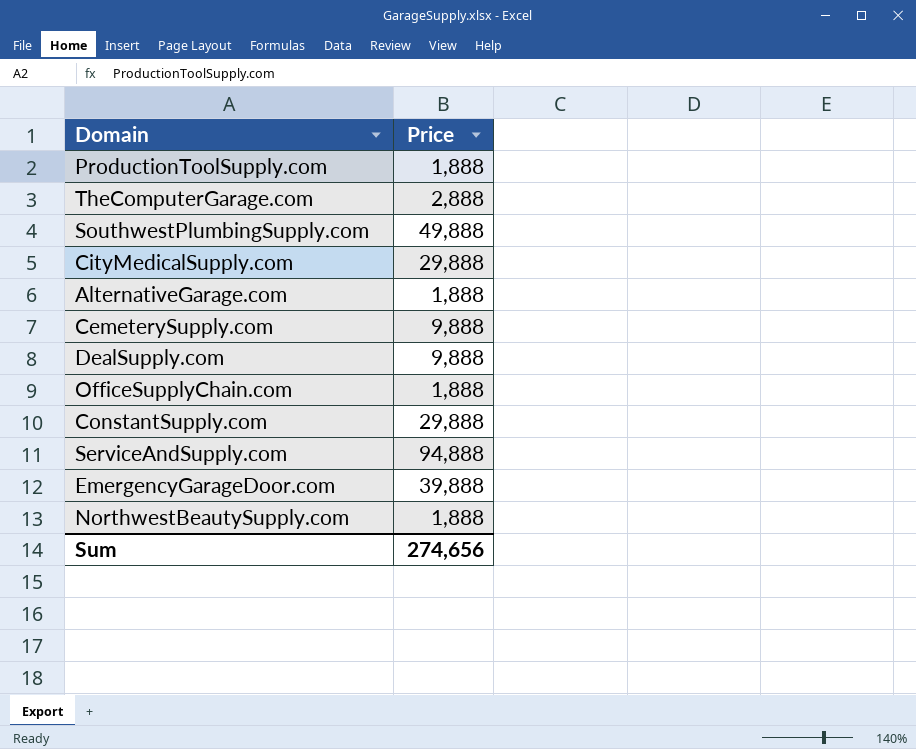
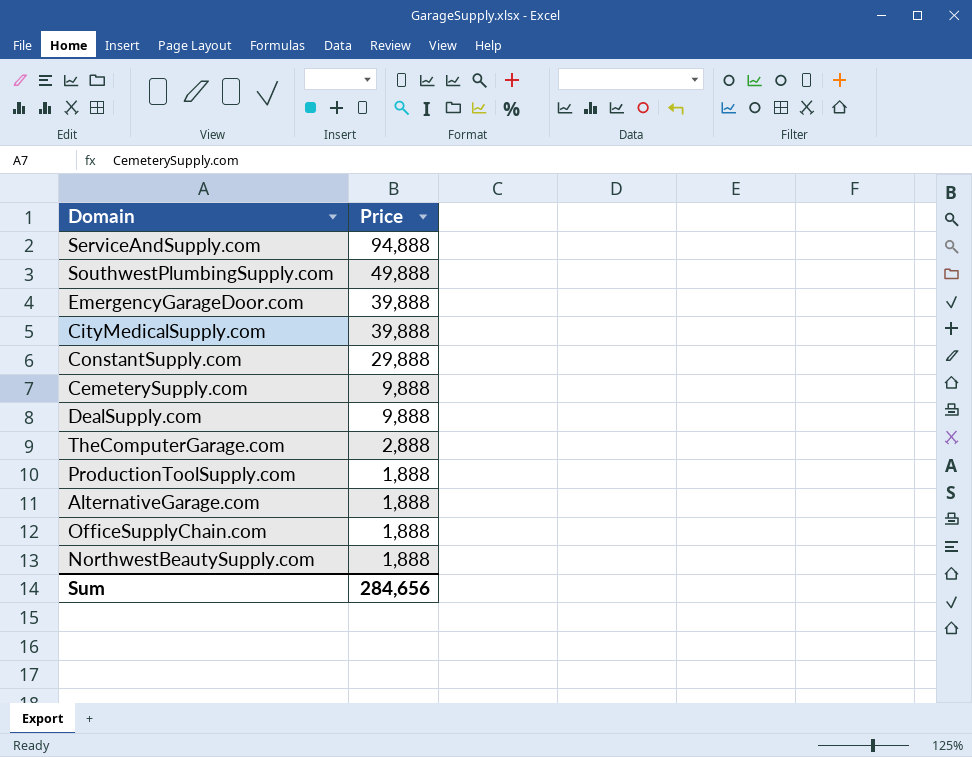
row order: none -> Price descending
CityMedicalSupply.com | Price: 29,888 -> 39,888
Sum | Price: 274,656 -> 284,656

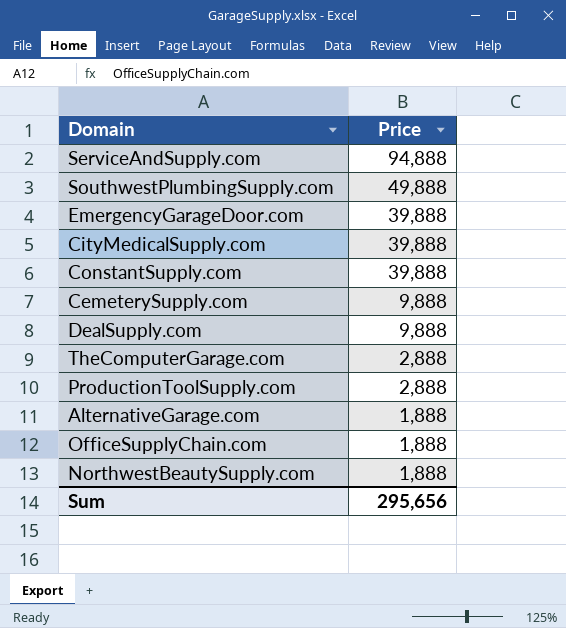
ConstantSupply.com | Price: 29,888 -> 39,888
ProductionToolSupply.com | Price: 1,888 -> 2,888
Sum | Price: 284,656 -> 295,656

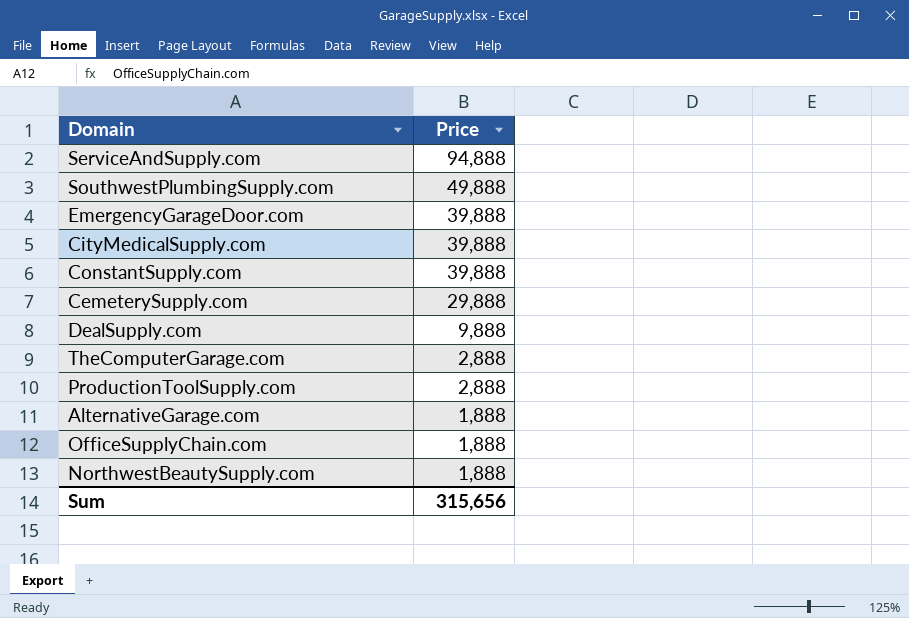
CemeterySupply.com | Price: 9,888 -> 29,888
Sum | Price: 295,656 -> 315,656

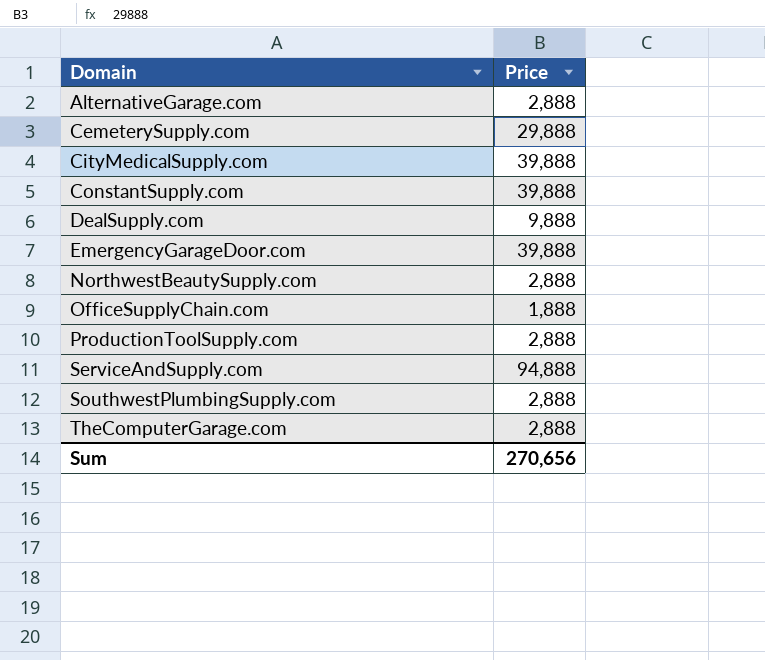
row order: Price descending -> Domain ascending
AlternativeGarage.com | Price: 1,888 -> 2,888
NorthwestBeautySupply.com | Price: 1,888 -> 2,888
SouthwestPlumbingSupply.com | Price: 49,888 -> 2,888
Sum | Price: 315,656 -> 270,656

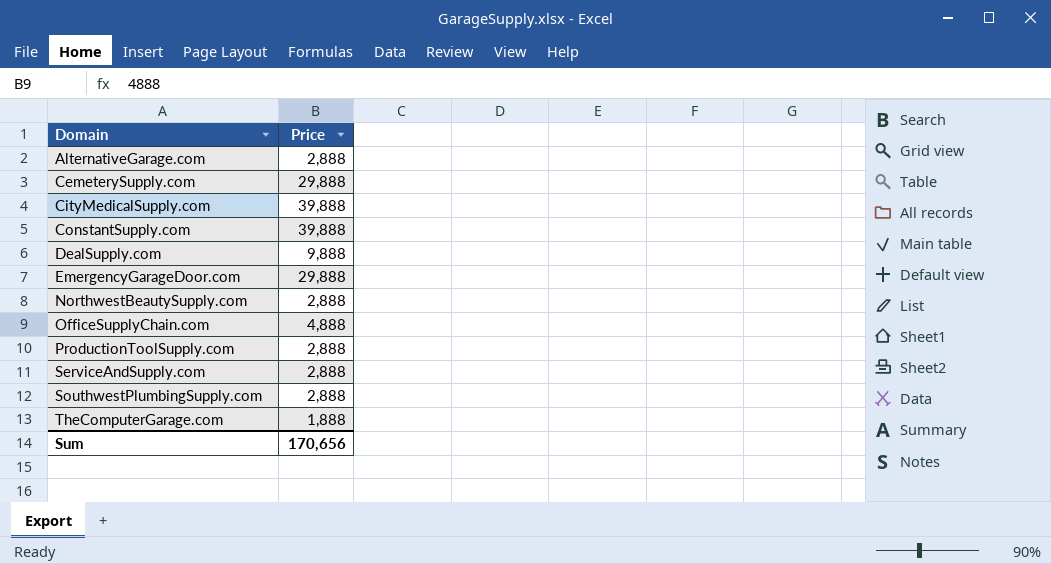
EmergencyGarageDoor.com | Price: 39,888 -> 29,888
OfficeSupplyChain.com | Price: 1,888 -> 4,888
ServiceAndSupply.com | Price: 94,888 -> 2,888
TheComputerGarage.com | Price: 2,888 -> 1,888
Sum | Price: 270,656 -> 170,656

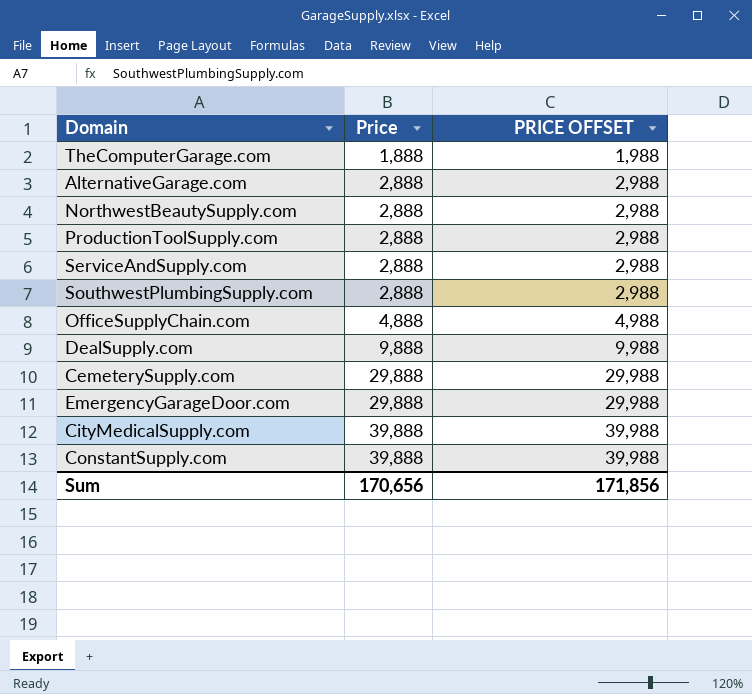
row order: Domain ascending -> Price ascending
column PRICE OFFSET | formula: none -> [Price] + 100

